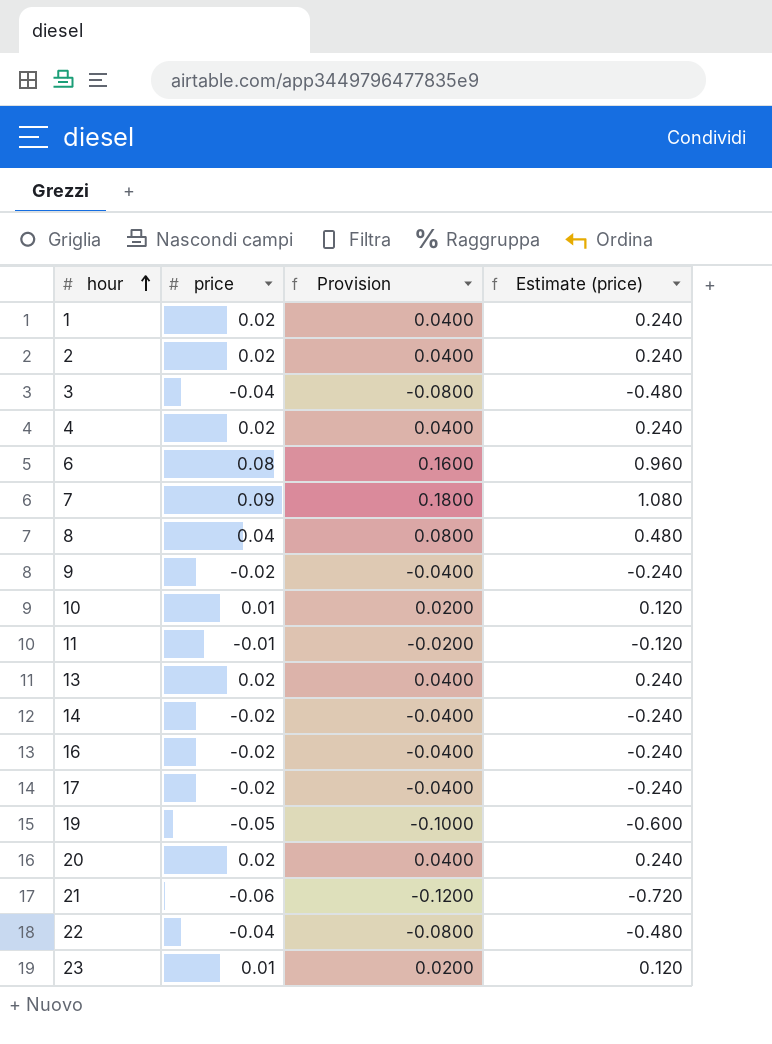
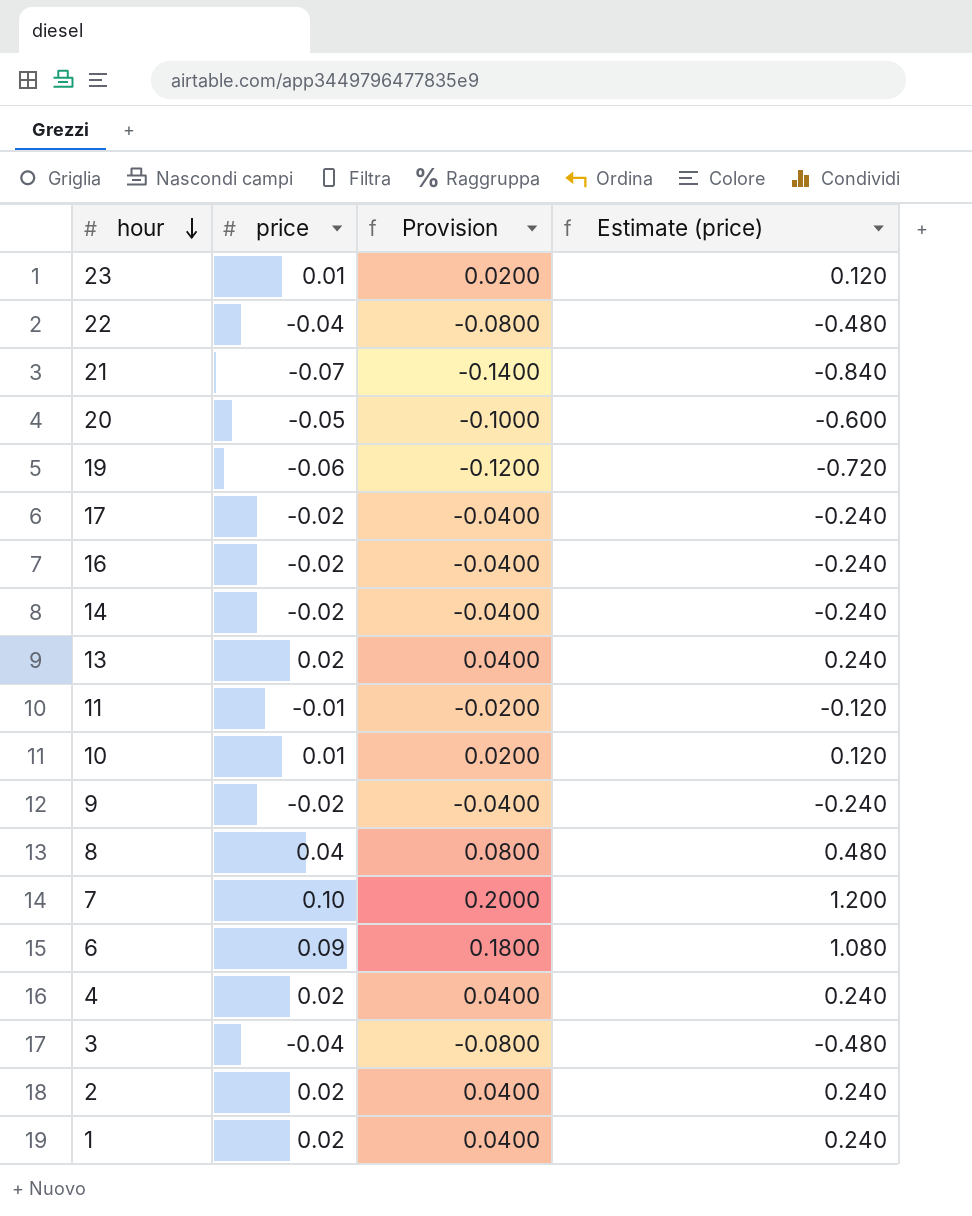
row order: hour ascending -> hour descending
21 | price: -0.06 -> -0.07
21 | Provision: -0.1200 -> -0.1400
21 | Estimate (price): -0.720 -> -0.840
20 | price: 0.02 -> -0.05
20 | Provision: 0.0400 -> -0.1000
20 | Estimate (price): 0.240 -> -0.600
19 | price: -0.05 -> -0.06
19 | Provision: -0.1000 -> -0.1200
19 | Estimate (price): -0.600 -> -0.720
7 | price: 0.09 -> 0.10
7 | Provision: 0.1800 -> 0.2000
7 | Estimate (price): 1.080 -> 1.200
6 | price: 0.08 -> 0.09
6 | Provision: 0.1600 -> 0.1800
6 | Estimate (price): 0.960 -> 1.080

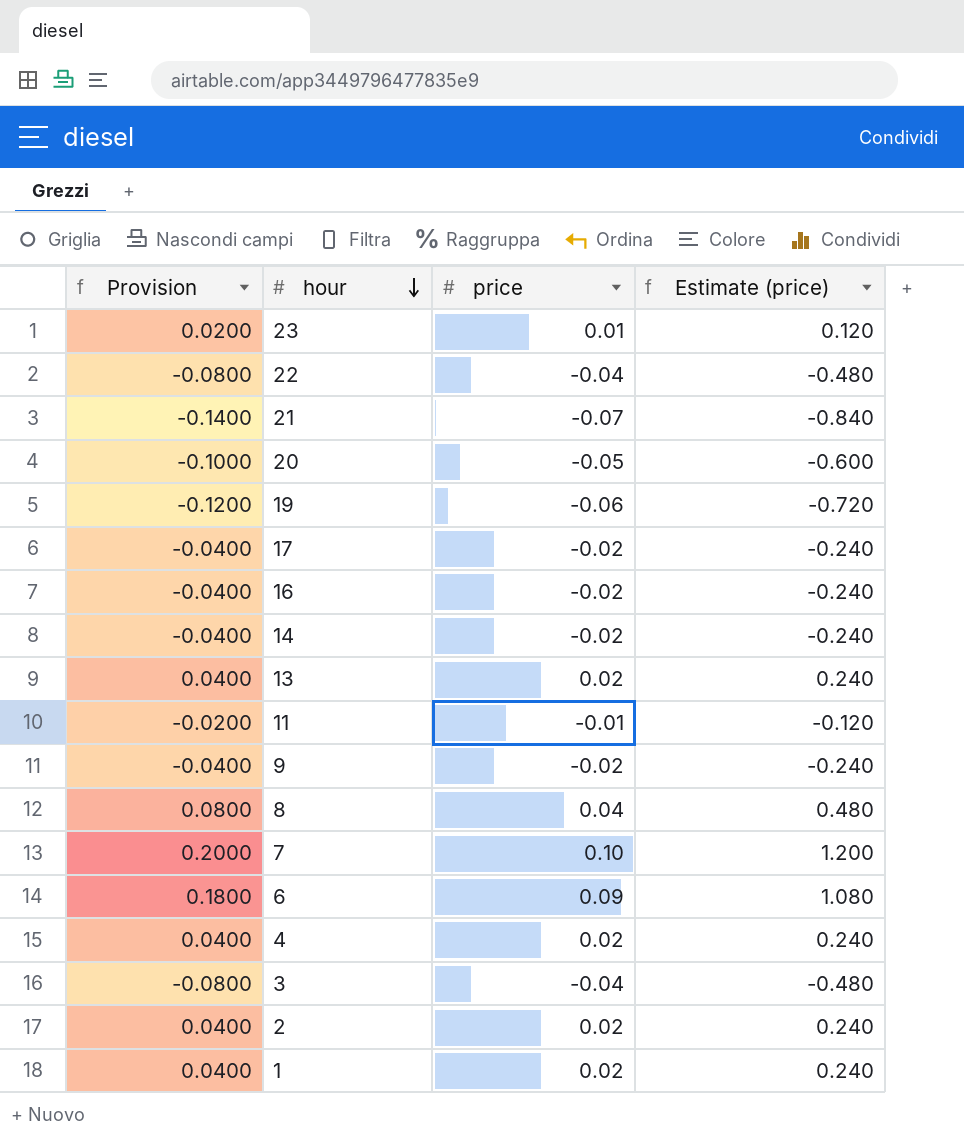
column Provision | position: 3 -> 1
row 10: 0.01 | 0.0200 | 0.120 -> none

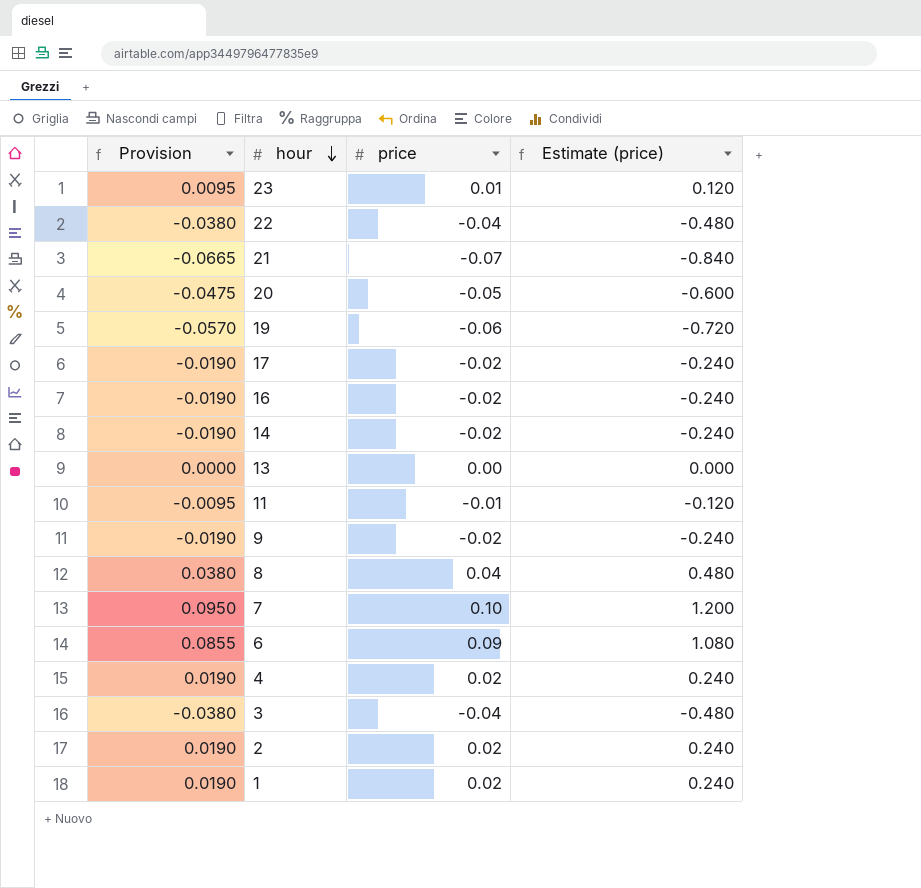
column Provision | formula: [price] * 2 -> [price] * 0.95
13 | price: 0.02 -> 0.00
13 | Estimate (price): 0.240 -> 0.000

